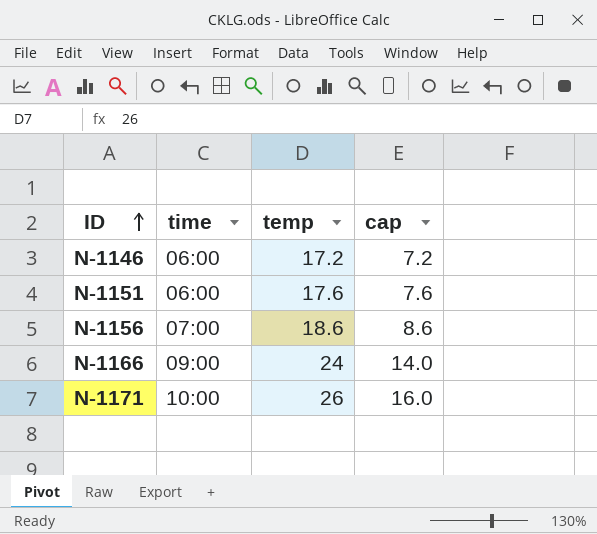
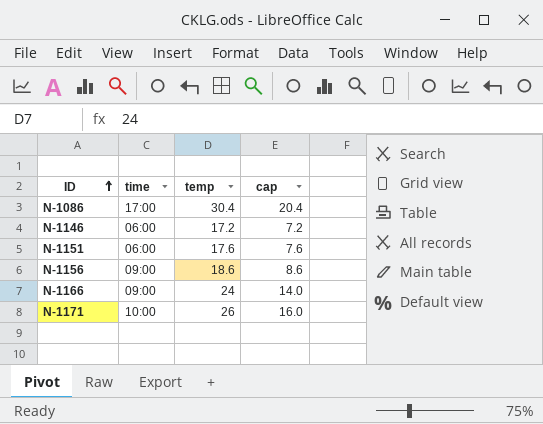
row N-1086: none -> 17:00 | 30.4 | 20.4
N-1156 | time: 07:00 -> 09:00

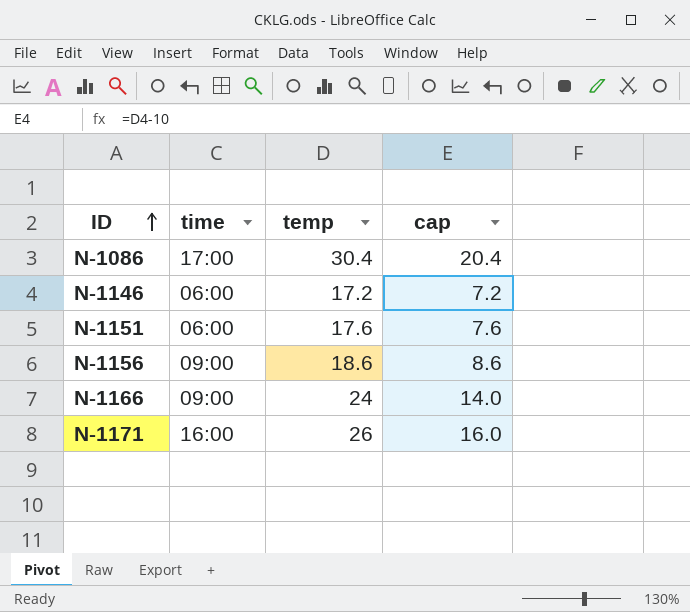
N-1171 | time: 10:00 -> 16:00

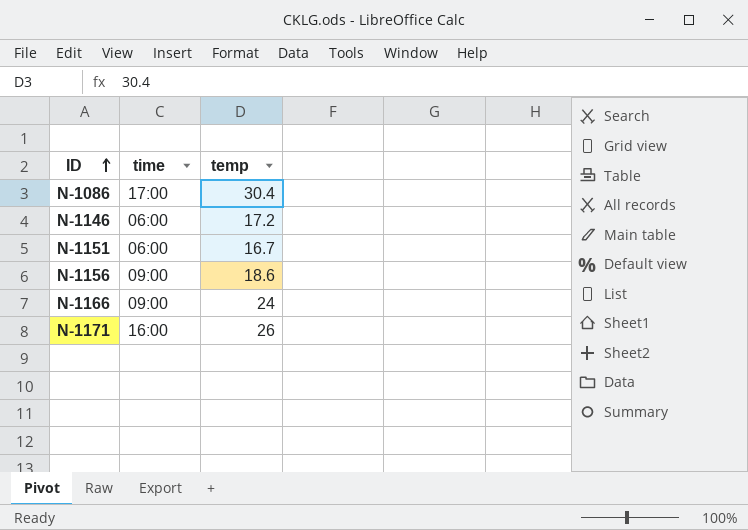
column cap | formula: [temp] - 10 -> none
N-1151 | temp: 17.6 -> 16.7

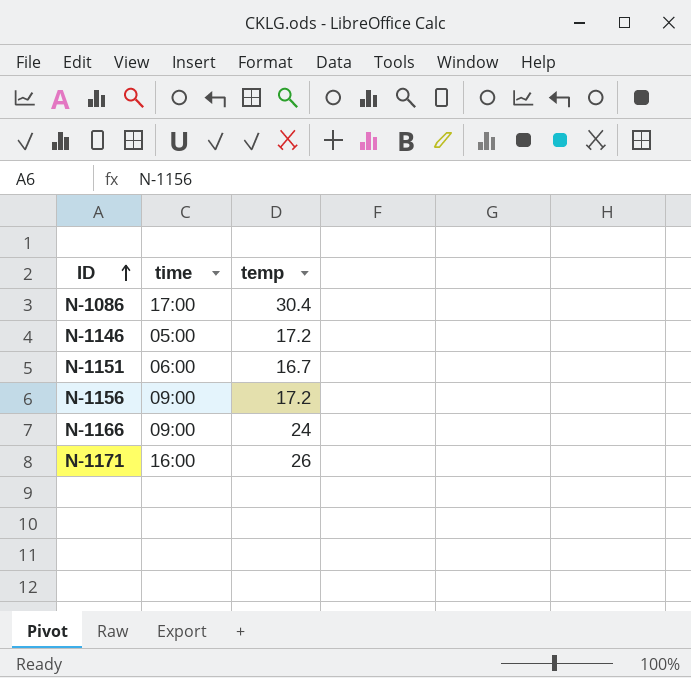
N-1146 | time: 06:00 -> 05:00
N-1156 | temp: 18.6 -> 17.2

